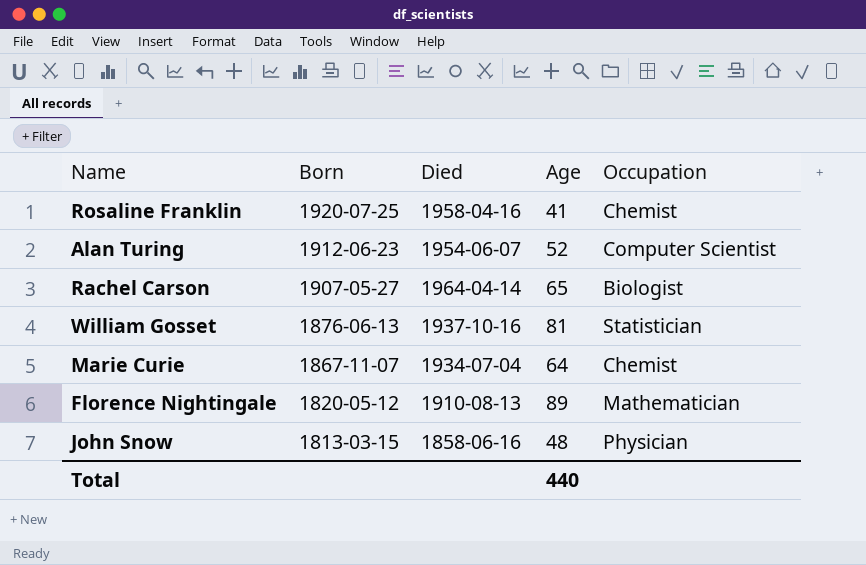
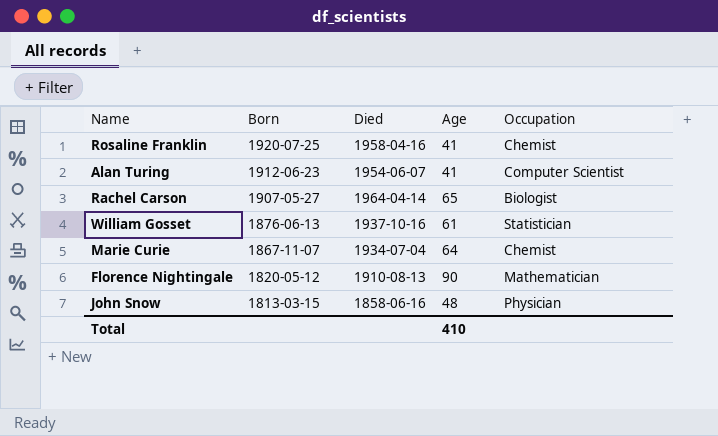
Alan Turing | Age: 52 -> 41
William Gosset | Age: 81 -> 61
Florence Nightingale | Age: 89 -> 90
Total | Age: 440 -> 410

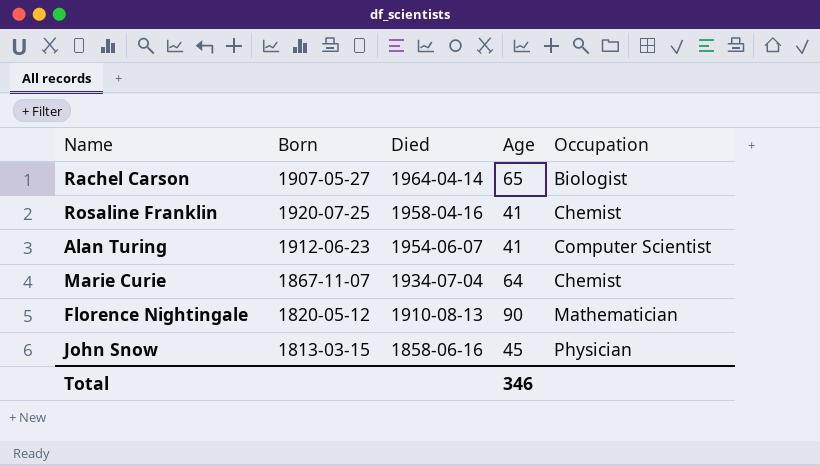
row order: Born descending -> Died descending
row William Gosset: 1876-06-13 | 1937-10-16 | 61 | Statistician -> none
John Snow | Age: 48 -> 45
Total | Age: 410 -> 346

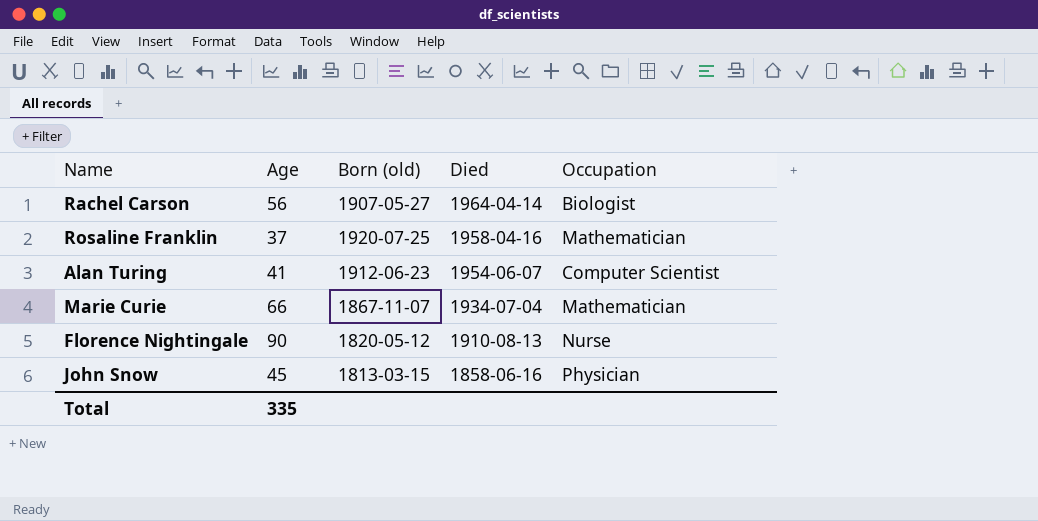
column Age | position: 4 -> 2
column name: Born -> Born (old)
Rachel Carson | Age: 65 -> 56
Rosaline Franklin | Age: 41 -> 37
Rosaline Franklin | Occupation: Chemist -> Mathematician
Marie Curie | Age: 64 -> 66
Marie Curie | Occupation: Chemist -> Mathematician
Florence Nightingale | Occupation: Mathematician -> Nurse
Total | Age: 346 -> 335

